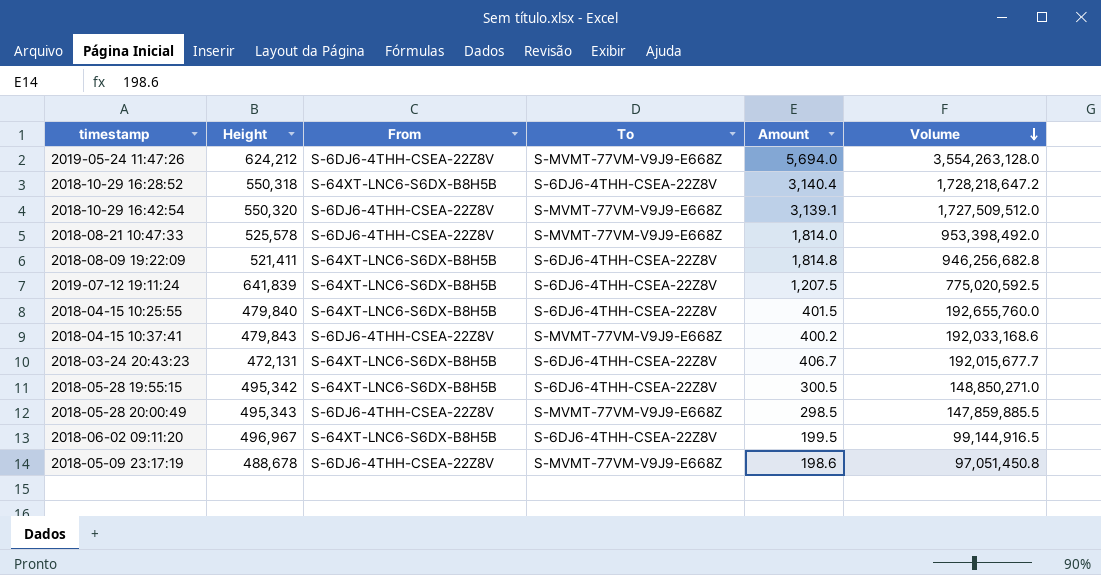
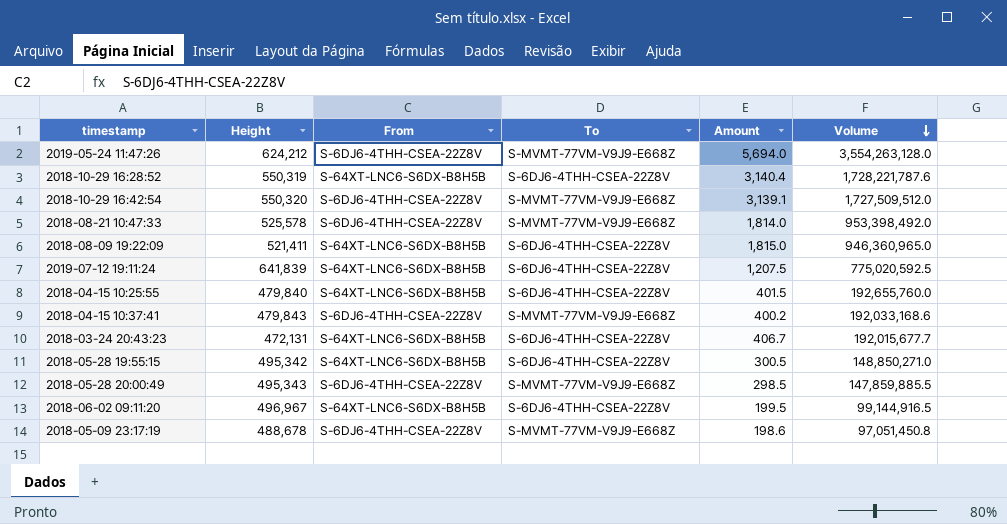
2018-10-29 16:28:52 | Height: 550,318 -> 550,319
2018-10-29 16:28:52 | Volume: 1,728,218,647.2 -> 1,728,221,787.6
2018-08-09 19:22:09 | Amount: 1,814.8 -> 1,815.0
2018-08-09 19:22:09 | Volume: 946,256,682.8 -> 946,360,965.0

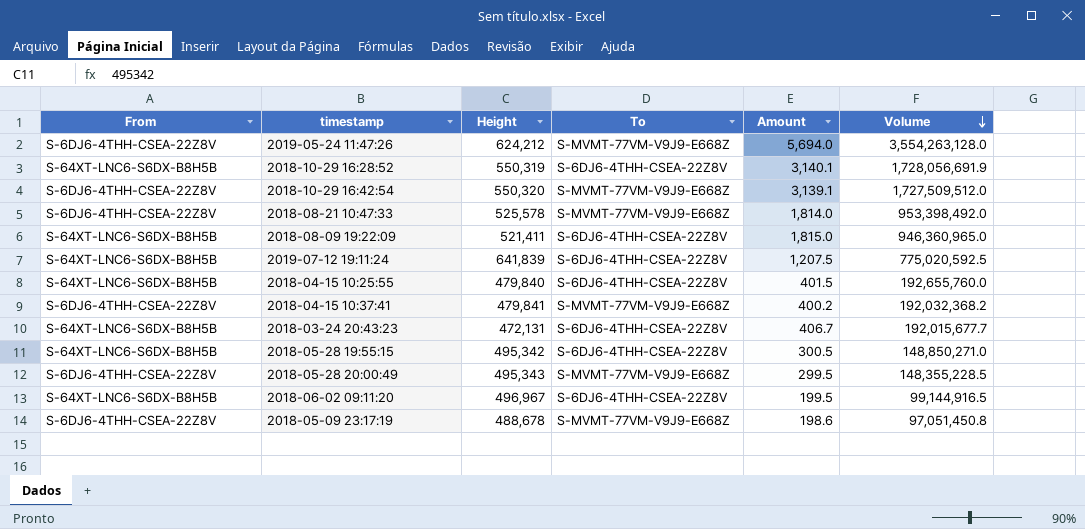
column From | position: 3 -> 1
2018-10-29 16:28:52 | Amount: 3,140.4 -> 3,140.1
2018-10-29 16:28:52 | Volume: 1,728,221,787.6 -> 1,728,056,691.9
2018-04-15 10:37:41 | Height: 479,843 -> 479,841
2018-04-15 10:37:41 | Volume: 192,033,168.6 -> 192,032,368.2
2018-05-28 20:00:49 | Amount: 298.5 -> 299.5
2018-05-28 20:00:49 | Volume: 147,859,885.5 -> 148,355,228.5

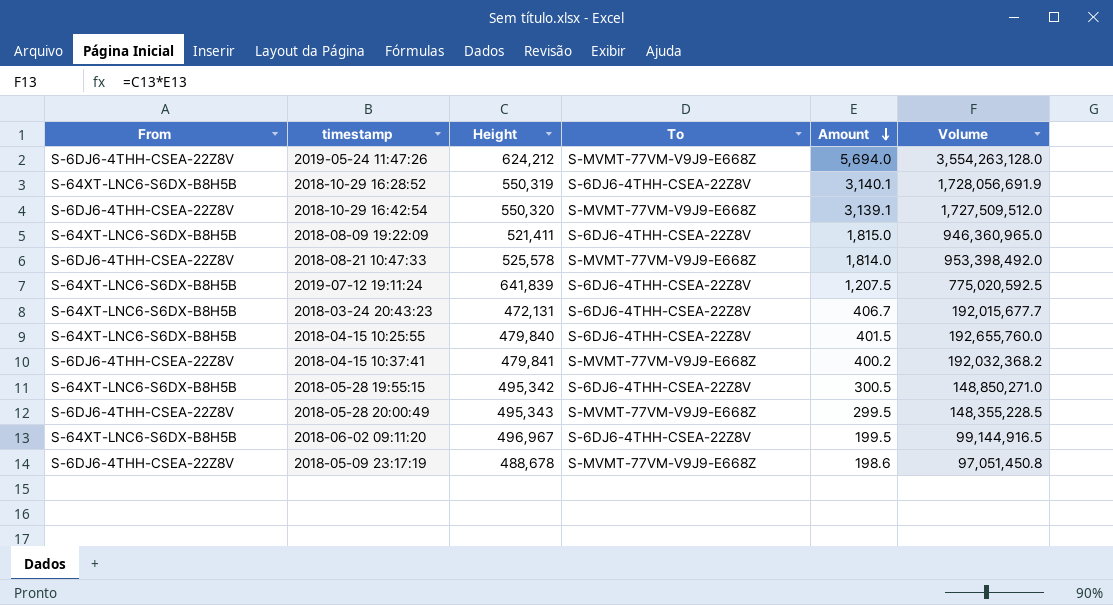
row order: Volume descending -> Amount descending

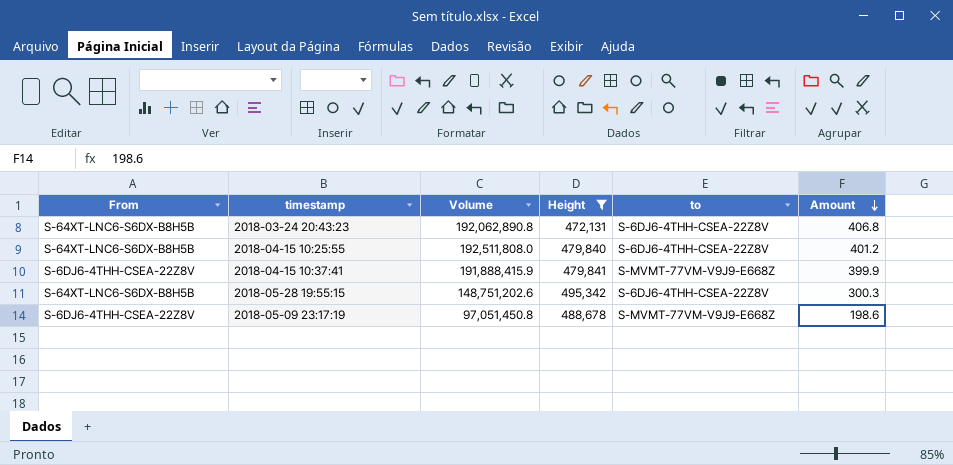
filter: none -> Height <= 495,342
column Volume | position: 6 -> 3
column name: To -> to
2018-03-24 20:43:23 | Volume: 192,015,677.7 -> 192,062,890.8
2018-03-24 20:43:23 | Amount: 406.7 -> 406.8
2018-04-15 10:25:55 | Volume: 192,655,760.0 -> 192,511,808.0
2018-04-15 10:25:55 | Amount: 401.5 -> 401.2
2018-04-15 10:37:41 | Volume: 192,032,368.2 -> 191,888,415.9
2018-04-15 10:37:41 | Amount: 400.2 -> 399.9
2018-05-28 19:55:15 | Volume: 148,850,271.0 -> 148,751,202.6
2018-05-28 19:55:15 | Amount: 300.5 -> 300.3

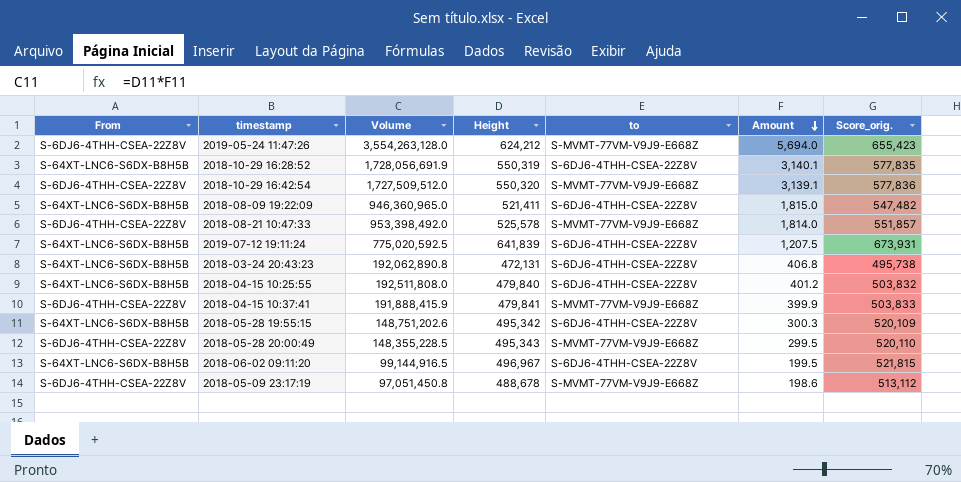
filter: Height <= 495,342 -> none
column Score_orig. | formula: none -> [Height] * 1.05

